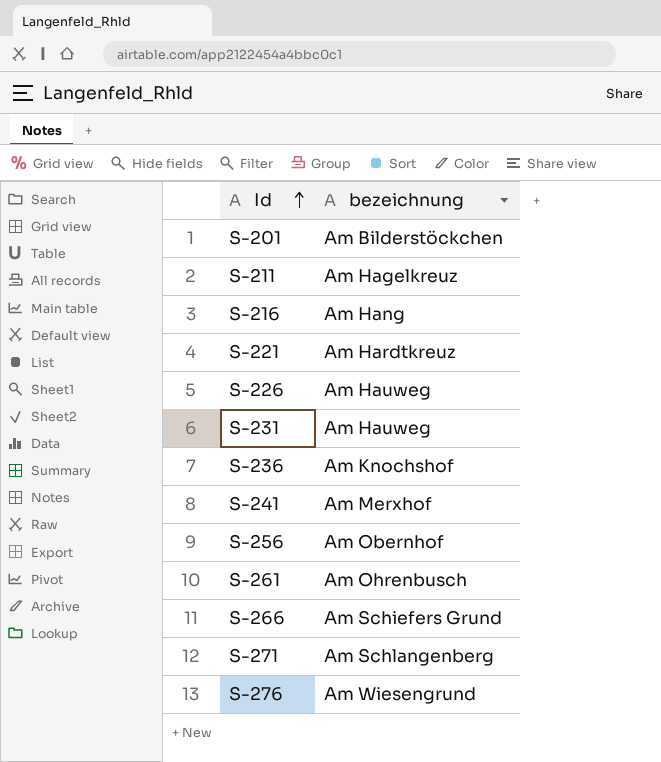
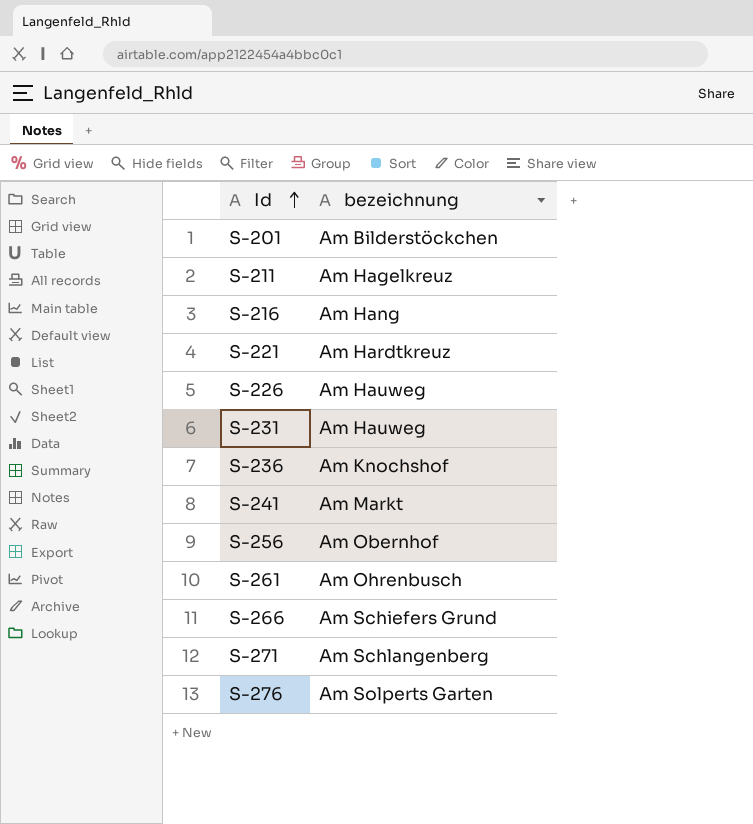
S-241 | bezeichnung: Am Merxhof -> Am Markt
S-276 | bezeichnung: Am Wiesengrund -> Am Solperts Garten

